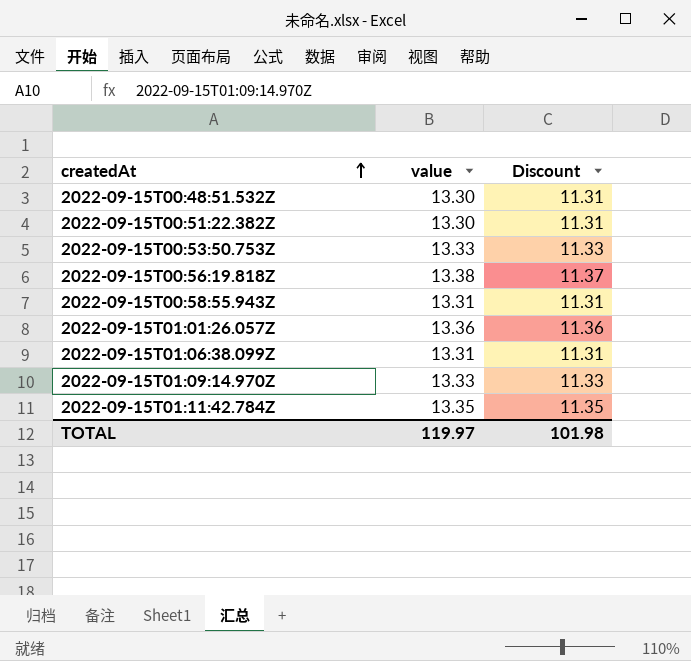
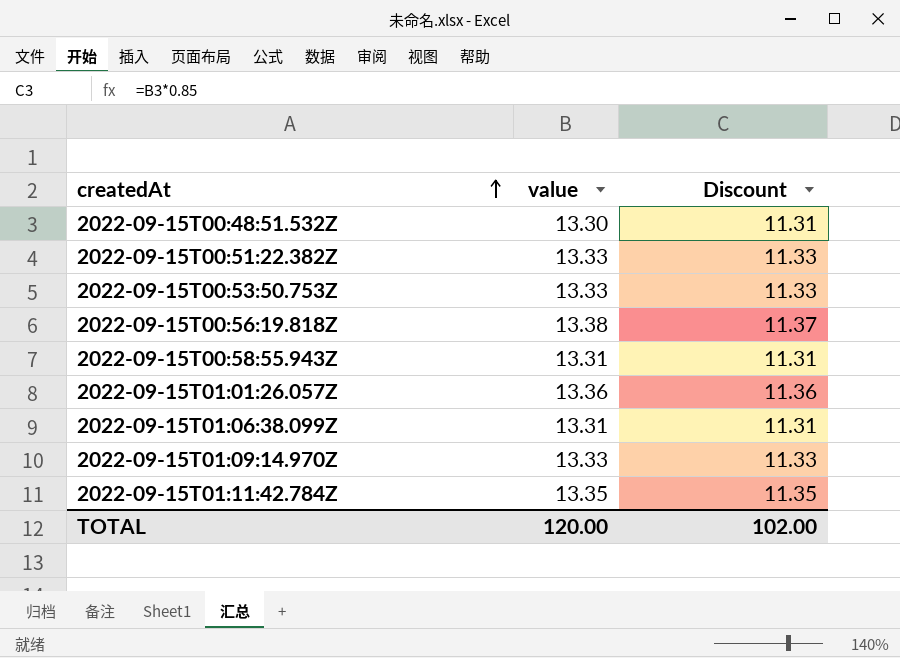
2022-09-15T00:51:22.382Z | value: 13.30 -> 13.33
2022-09-15T00:51:22.382Z | Discount: 11.31 -> 11.33
TOTAL | value: 119.97 -> 120.00
TOTAL | Discount: 101.98 -> 102.00

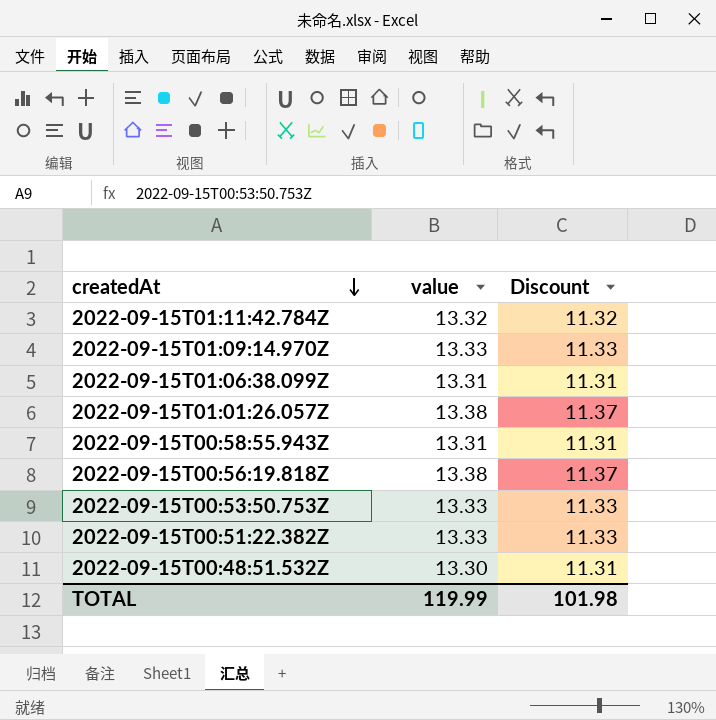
row order: createdAt ascending -> createdAt descending
2022-09-15T01:11:42.784Z | value: 13.35 -> 13.32
2022-09-15T01:11:42.784Z | Discount: 11.35 -> 11.32
2022-09-15T01:01:26.057Z | value: 13.36 -> 13.38
2022-09-15T01:01:26.057Z | Discount: 11.36 -> 11.37
TOTAL | value: 120.00 -> 119.99
TOTAL | Discount: 102.00 -> 101.98

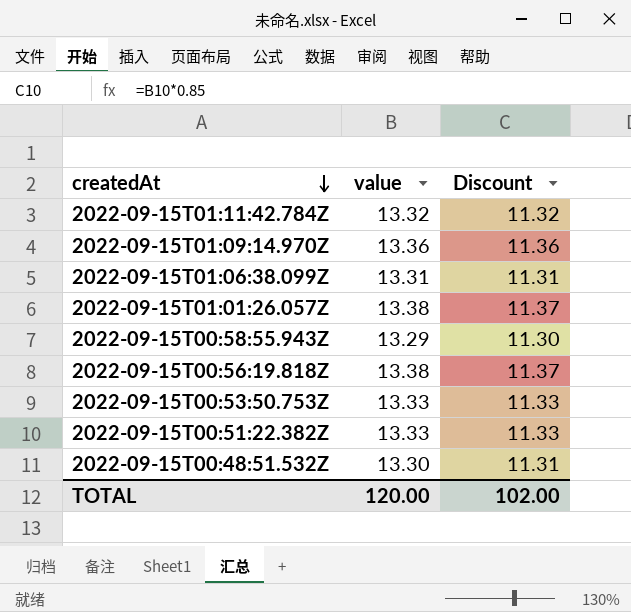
2022-09-15T01:09:14.970Z | value: 13.33 -> 13.36
2022-09-15T01:09:14.970Z | Discount: 11.33 -> 11.36
2022-09-15T00:58:55.943Z | value: 13.31 -> 13.29
2022-09-15T00:58:55.943Z | Discount: 11.31 -> 11.30
TOTAL | value: 119.99 -> 120.00
TOTAL | Discount: 101.98 -> 102.00

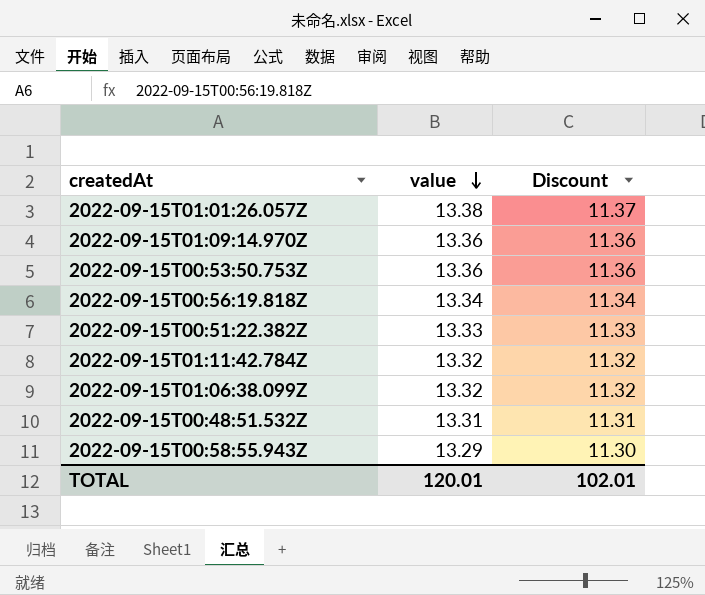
row order: createdAt descending -> value descending
2022-09-15T00:53:50.753Z | value: 13.33 -> 13.36
2022-09-15T00:53:50.753Z | Discount: 11.33 -> 11.36
2022-09-15T00:56:19.818Z | value: 13.38 -> 13.34
2022-09-15T00:56:19.818Z | Discount: 11.37 -> 11.34
2022-09-15T01:06:38.099Z | value: 13.31 -> 13.32
2022-09-15T01:06:38.099Z | Discount: 11.31 -> 11.32
2022-09-15T00:48:51.532Z | value: 13.30 -> 13.31
TOTAL | value: 120.00 -> 120.01
TOTAL | Discount: 102.00 -> 102.01

